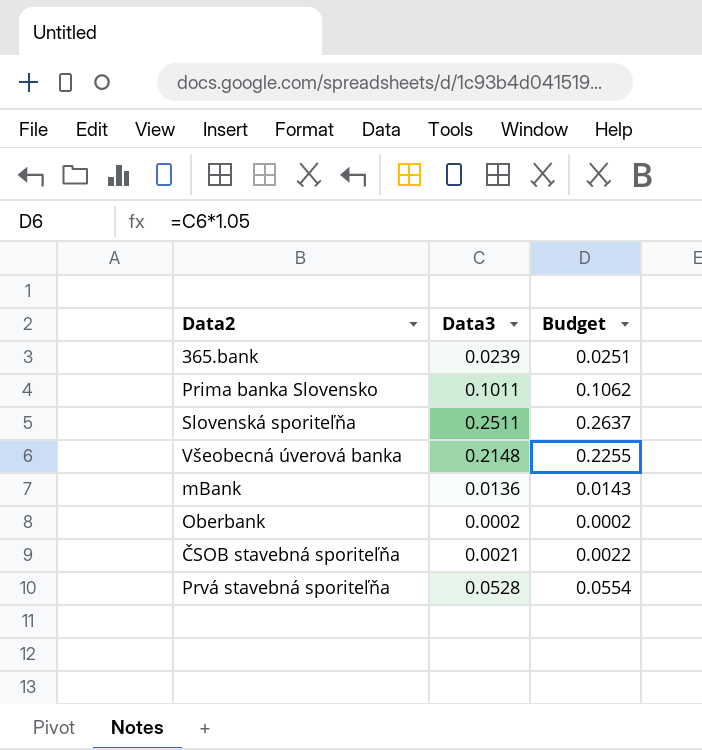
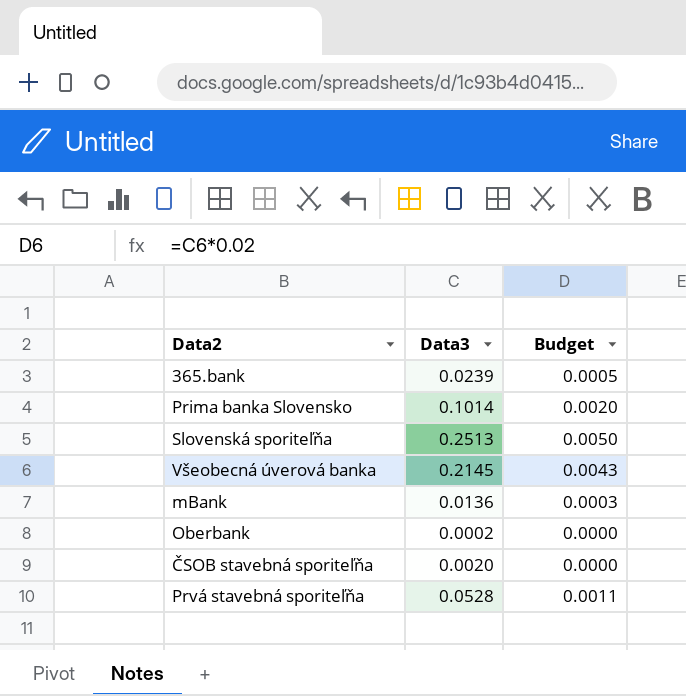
column Budget | formula: [Data3] * 1.05 -> [Data3] * 0.02
Prima banka Slovensko | Data3: 0.1011 -> 0.1014
Slovenská sporiteľňa | Data3: 0.2511 -> 0.2513
Všeobecná úverová banka | Data3: 0.2148 -> 0.2145
ČSOB stavebná sporiteľňa | Data3: 0.0021 -> 0.0020

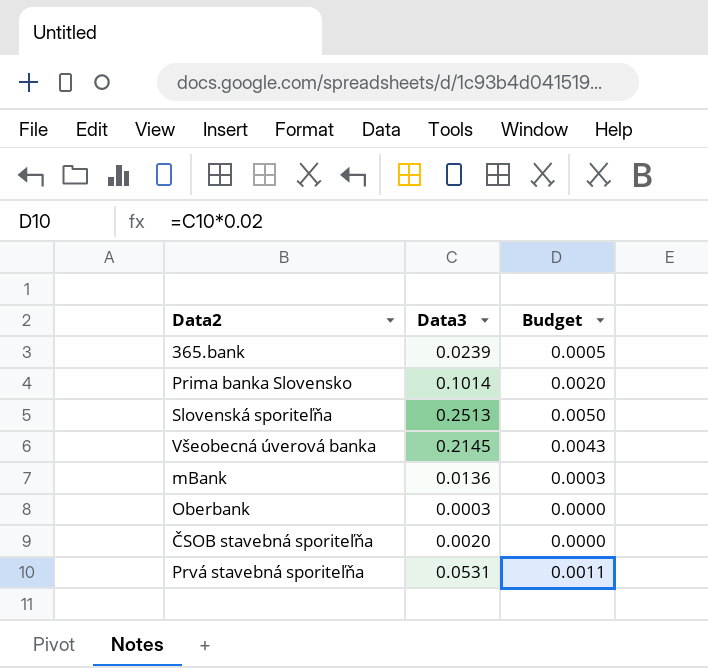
Oberbank | Data3: 0.0002 -> 0.0003
Prvá stavebná sporiteľňa | Data3: 0.0528 -> 0.0531

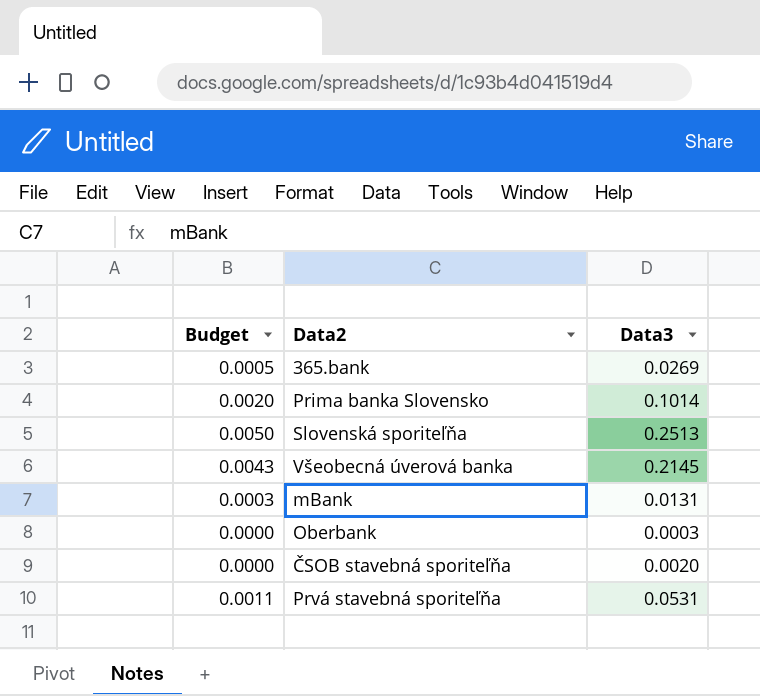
column Budget | position: 3 -> 1
365.bank | Data3: 0.0239 -> 0.0269
mBank | Data3: 0.0136 -> 0.0131

